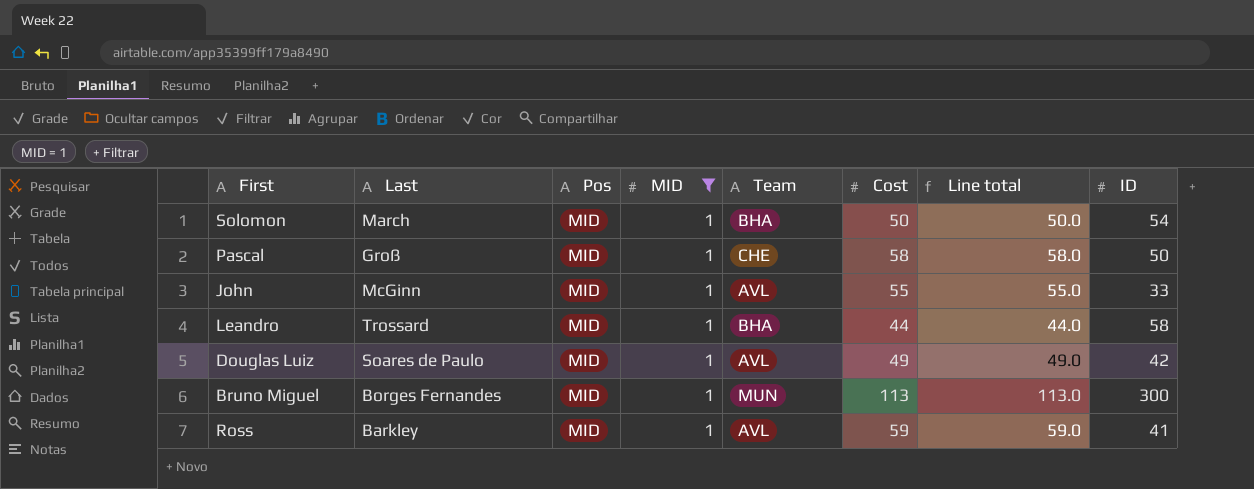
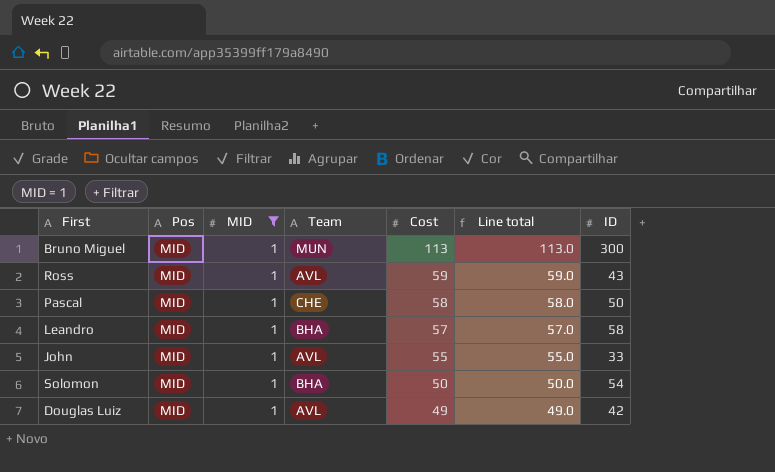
row order: none -> Cost descending
column Last | position: 2 -> none
Ross | ID: 41 -> 43
Leandro | Cost: 44 -> 57
Leandro | Line total: 44.0 -> 57.0

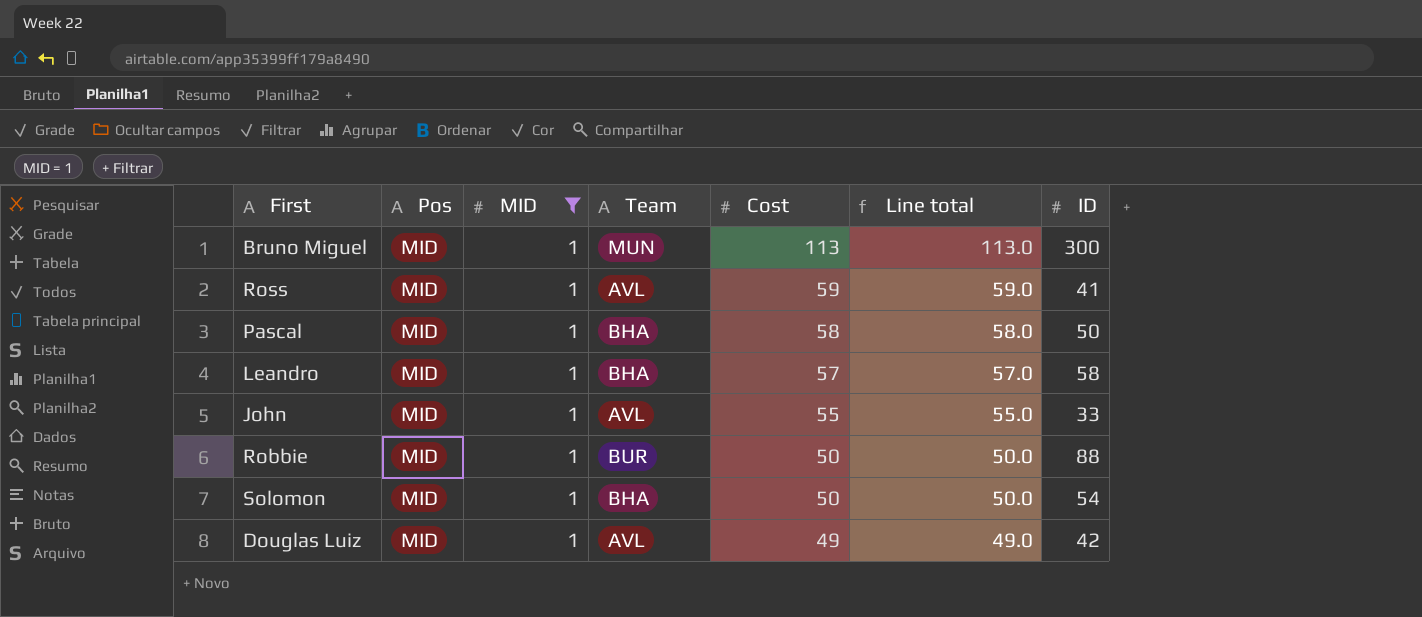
Ross | ID: 43 -> 41
Pascal | Team: CHE -> BHA
row Robbie: none -> MID | 1 | BUR | 50 | 50.0 | 88

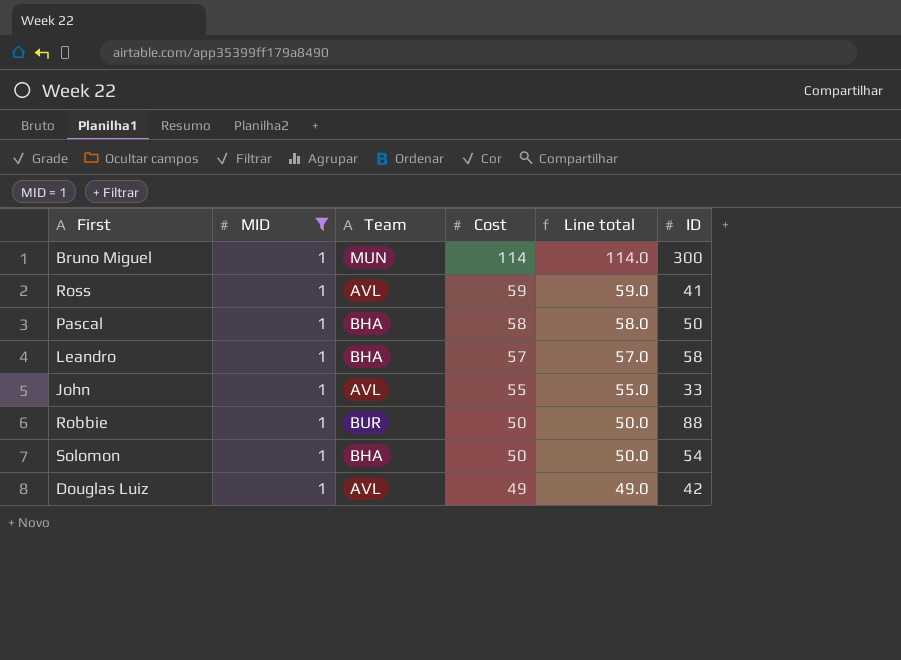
column Pos | position: 2 -> none
Bruno Miguel | Cost: 113 -> 114
Bruno Miguel | Line total: 113.0 -> 114.0

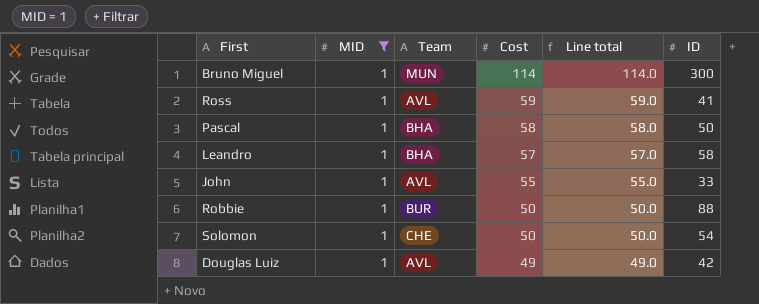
Solomon | Team: BHA -> CHE

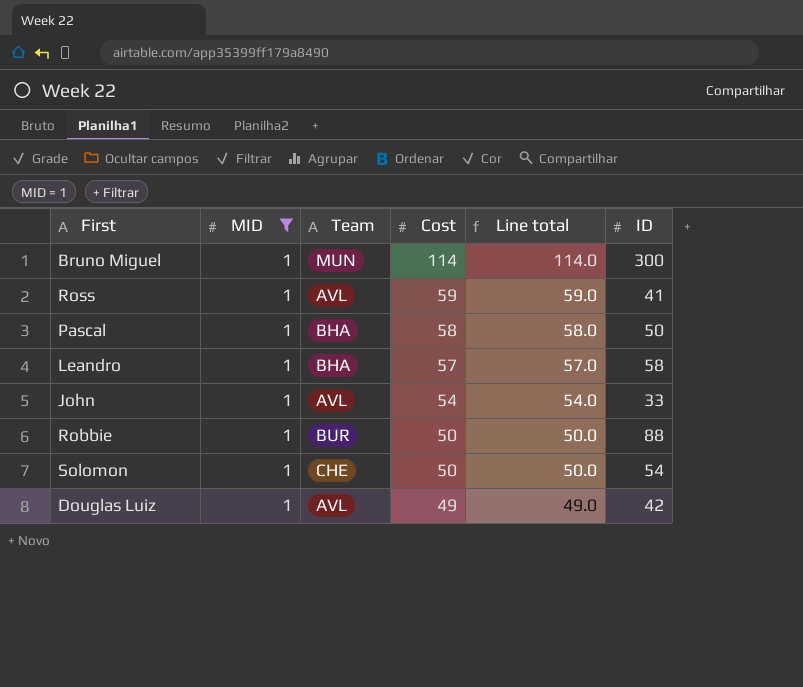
John | Cost: 55 -> 54
John | Line total: 55.0 -> 54.0

